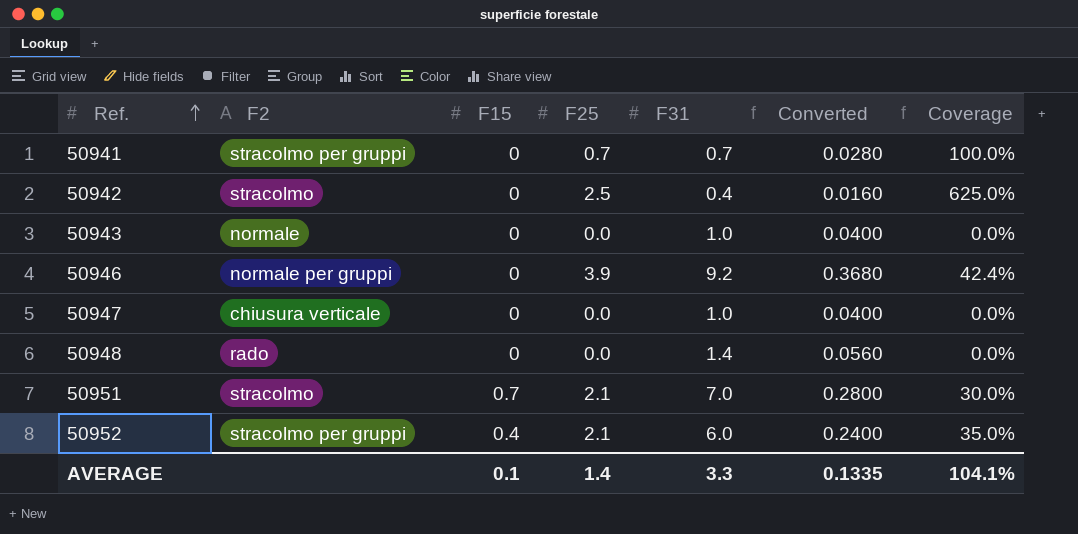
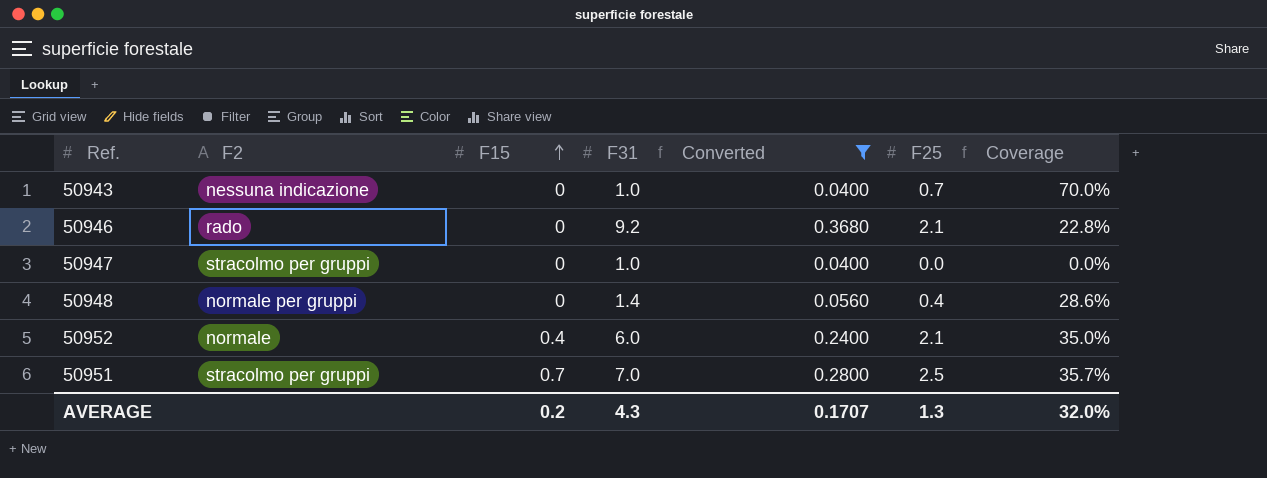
filter: none -> Converted >= 0.0400
row order: Ref. ascending -> F15 ascending
column F25 | position: 4 -> 6
50943 | F2: normale -> nessuna indicazione
50943 | F25: 0.0 -> 0.7
50943 | Coverage: 0.0% -> 70.0%
50946 | F2: normale per gruppi -> rado
50946 | F25: 3.9 -> 2.1
50946 | Coverage: 42.4% -> 22.8%
50947 | F2: chiusura verticale -> stracolmo per gruppi
50948 | F2: rado -> normale per gruppi
50948 | F25: 0.0 -> 0.4
50948 | Coverage: 0.0% -> 28.6%
50952 | F2: stracolmo per gruppi -> normale
50951 | F2: stracolmo -> stracolmo per gruppi
50951 | F25: 2.1 -> 2.5
50951 | Coverage: 30.0% -> 35.7%
AVERAGE | F15: 0.1 -> 0.2
AVERAGE | F31: 3.3 -> 4.3
AVERAGE | Converted: 0.1335 -> 0.1707
AVERAGE | F25: 1.4 -> 1.3
AVERAGE | Coverage: 104.1% -> 32.0%

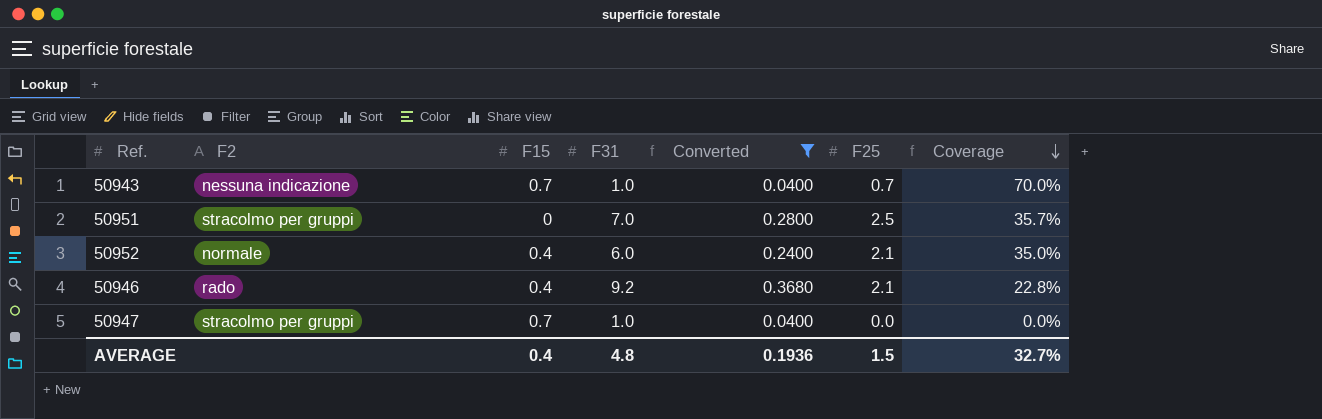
row order: F15 ascending -> Coverage descending
row 50948: normale per gruppi | 0 | 1.4 | 0.0560 | 0.4 | 28.6% -> none
50943 | F15: 0 -> 0.7
50951 | F15: 0.7 -> 0
50946 | F15: 0 -> 0.4
50947 | F15: 0 -> 0.7
AVERAGE | F15: 0.2 -> 0.4
AVERAGE | F31: 4.3 -> 4.8
AVERAGE | Converted: 0.1707 -> 0.1936
AVERAGE | F25: 1.3 -> 1.5
AVERAGE | Coverage: 32.0% -> 32.7%

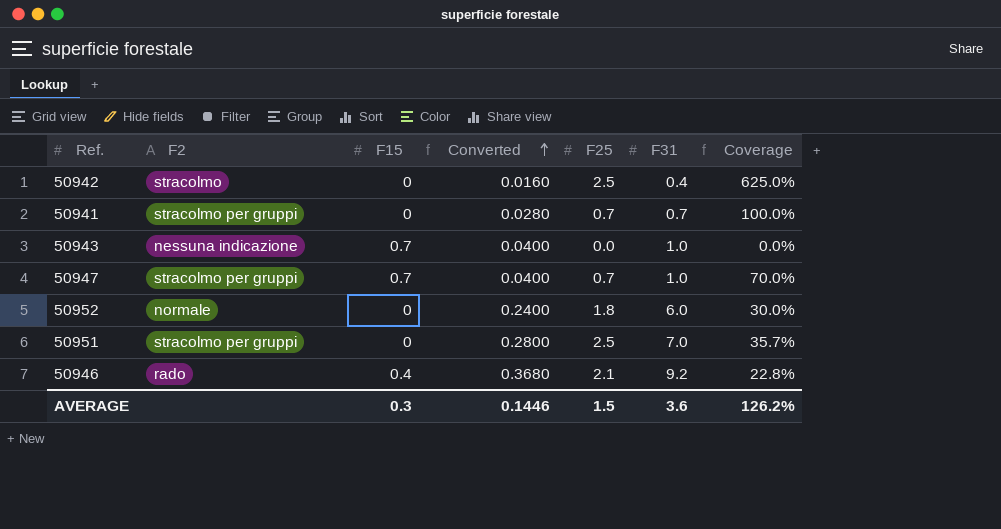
filter: Converted >= 0.0400 -> none
row order: Coverage descending -> Converted ascending
column F31 | position: 4 -> 6
50943 | F25: 0.7 -> 0.0
50943 | Coverage: 70.0% -> 0.0%
50947 | F25: 0.0 -> 0.7
50947 | Coverage: 0.0% -> 70.0%
50952 | F15: 0.4 -> 0
50952 | F25: 2.1 -> 1.8
50952 | Coverage: 35.0% -> 30.0%
AVERAGE | F15: 0.4 -> 0.3
AVERAGE | Converted: 0.1936 -> 0.1446
AVERAGE | F31: 4.8 -> 3.6
AVERAGE | Coverage: 32.7% -> 126.2%

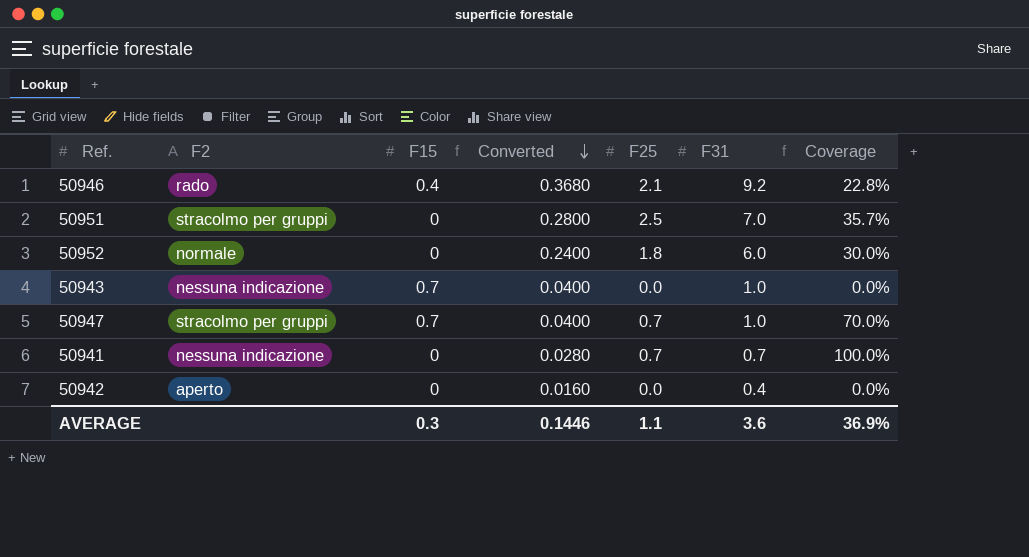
row order: Converted ascending -> Converted descending
50941 | F2: stracolmo per gruppi -> nessuna indicazione
50942 | F2: stracolmo -> aperto
50942 | F25: 2.5 -> 0.0
50942 | Coverage: 625.0% -> 0.0%
AVERAGE | F25: 1.5 -> 1.1
AVERAGE | Coverage: 126.2% -> 36.9%

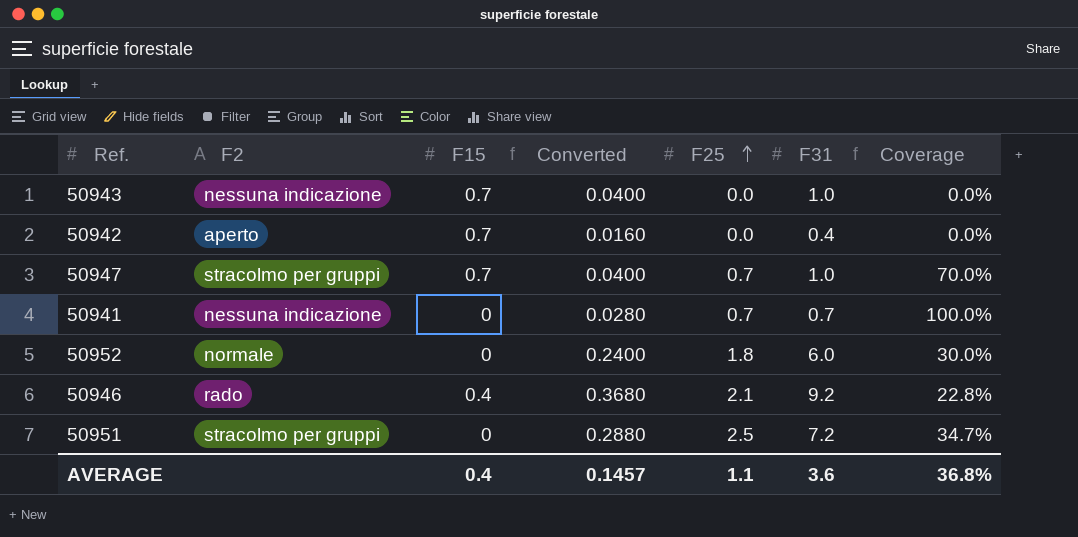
row order: Converted descending -> F25 ascending
50942 | F15: 0 -> 0.7
50951 | Converted: 0.2800 -> 0.2880
50951 | F31: 7.0 -> 7.2
50951 | Coverage: 35.7% -> 34.7%
AVERAGE | F15: 0.3 -> 0.4
AVERAGE | Converted: 0.1446 -> 0.1457
AVERAGE | Coverage: 36.9% -> 36.8%

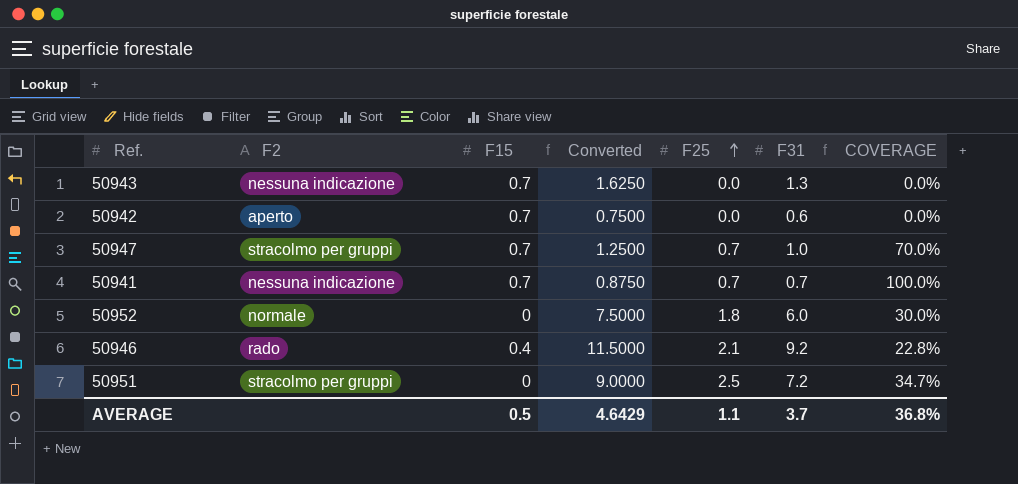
column Converted | formula: [F31] * 0.04 -> [F31] * 1.25
column name: Coverage -> COVERAGE
50943 | F31: 1.0 -> 1.3
50942 | F31: 0.4 -> 0.6
50941 | F15: 0 -> 0.7
AVERAGE | F15: 0.4 -> 0.5
AVERAGE | Converted: 0.1457 -> 4.6429
AVERAGE | F31: 3.6 -> 3.7

